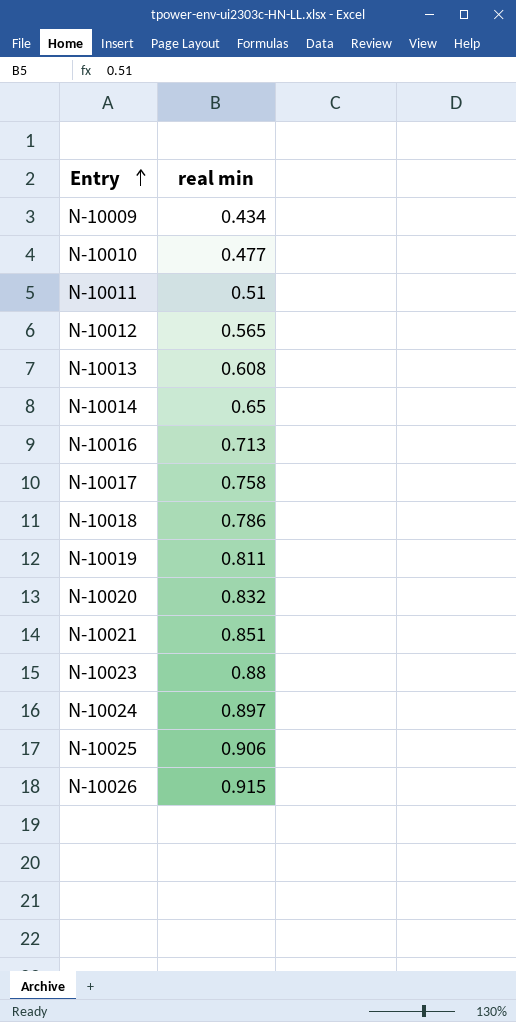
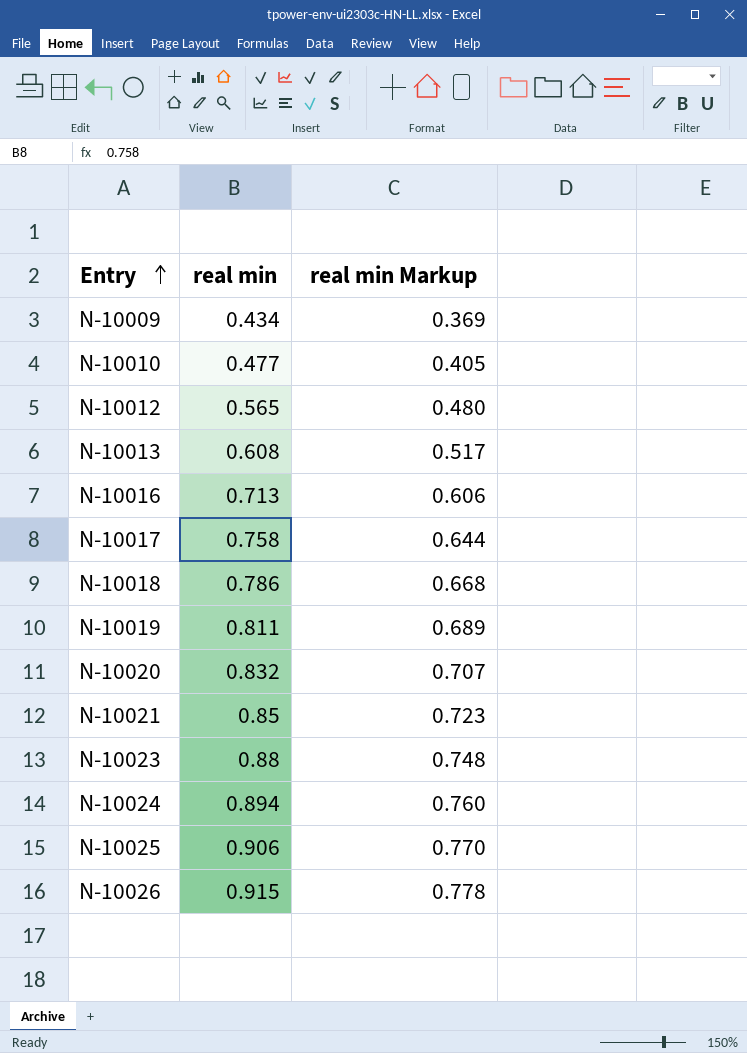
column real min Markup | formula: none -> [real min] * 0.85
row N-10011: 0.51 -> none
row N-10014: 0.65 -> none
N-10021 | real min: 0.851 -> 0.85
N-10024 | real min: 0.897 -> 0.894

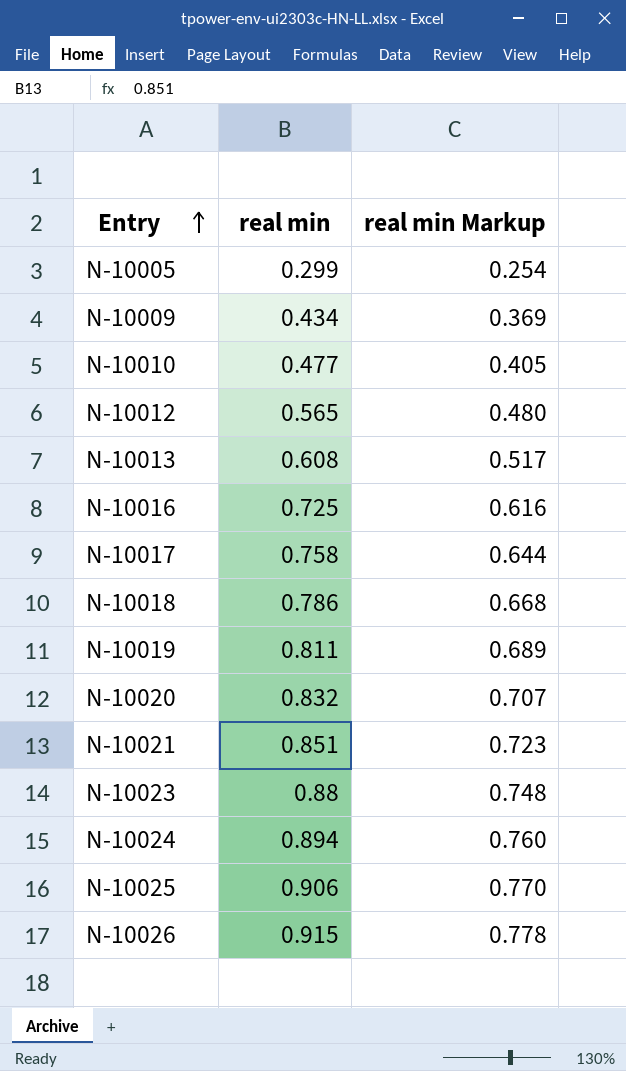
row N-10005: none -> 0.299 | 0.254
N-10016 | real min: 0.713 -> 0.725
N-10016 | real min Markup: 0.606 -> 0.616
N-10021 | real min: 0.85 -> 0.851

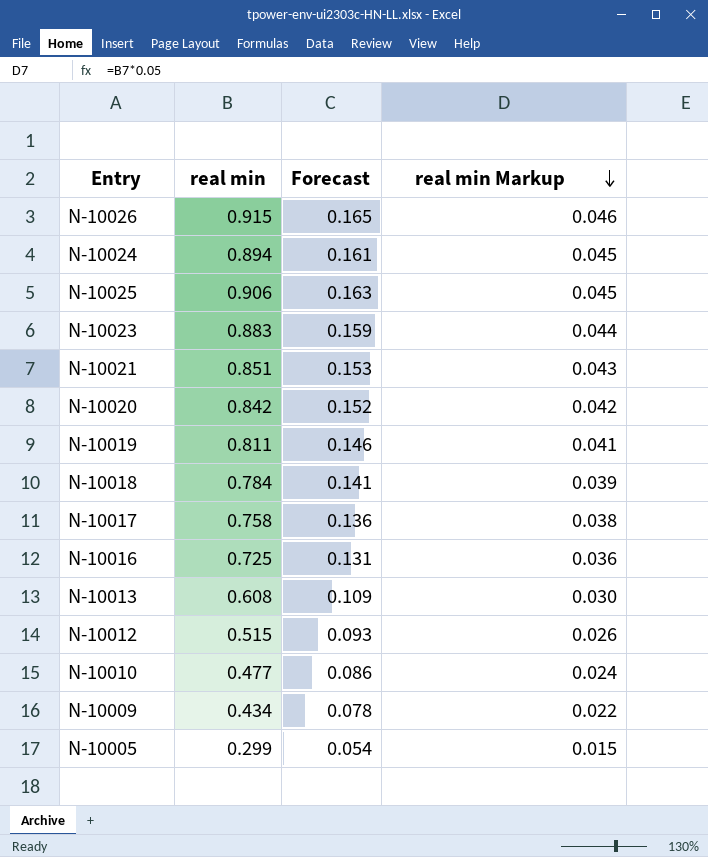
row order: Entry ascending -> real min Markup descending
column Forecast | formula: none -> [real min] * 0.18
column real min Markup | formula: [real min] * 0.85 -> [real min] * 0.05
N-10023 | real min: 0.88 -> 0.883
N-10020 | real min: 0.832 -> 0.842
N-10018 | real min: 0.786 -> 0.784
N-10012 | real min: 0.565 -> 0.515

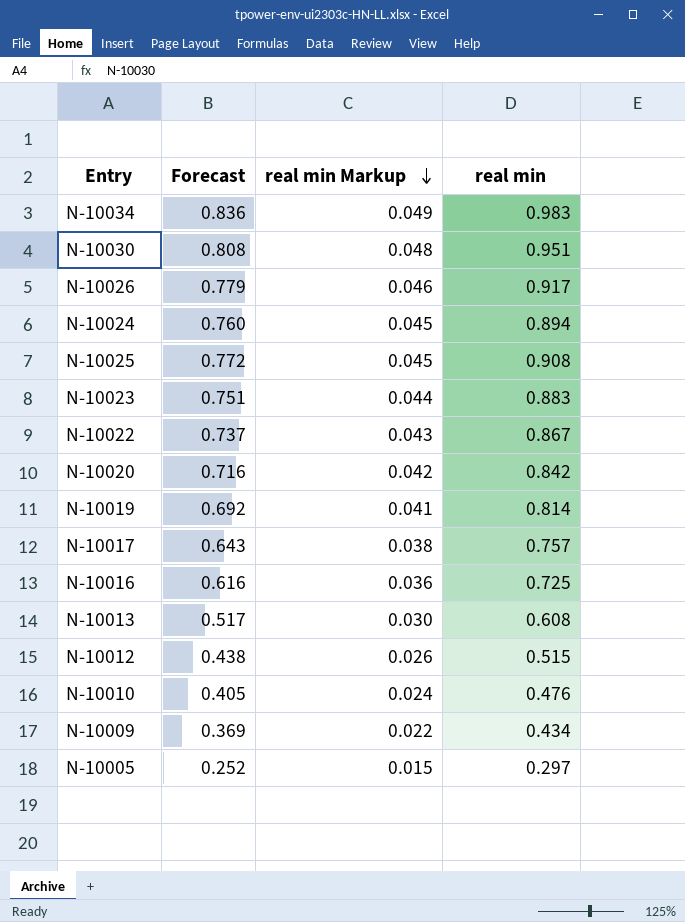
column Forecast | formula: [real min] * 0.18 -> [real min] * 0.85
column real min | position: 2 -> 4
row N-10021: 0.851 | 0.153 | 0.043 -> none
row N-10018: 0.784 | 0.141 | 0.039 -> none
row N-10034: none -> 0.836 | 0.049 | 0.983
row N-10030: none -> 0.808 | 0.048 | 0.951
N-10026 | real min: 0.915 -> 0.917
N-10025 | real min: 0.906 -> 0.908
row N-10022: none -> 0.737 | 0.043 | 0.867
N-10019 | real min: 0.811 -> 0.814
N-10017 | real min: 0.758 -> 0.757
N-10010 | real min: 0.477 -> 0.476
N-10005 | real min: 0.299 -> 0.297

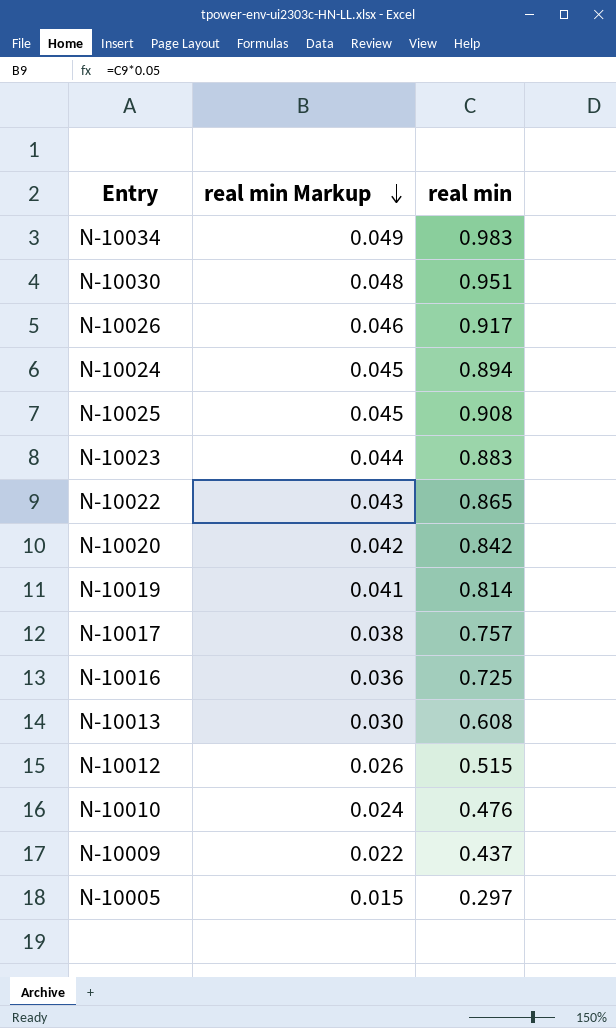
column Forecast | formula: [real min] * 0.85 -> none
N-10022 | real min: 0.867 -> 0.865
N-10009 | real min: 0.434 -> 0.437

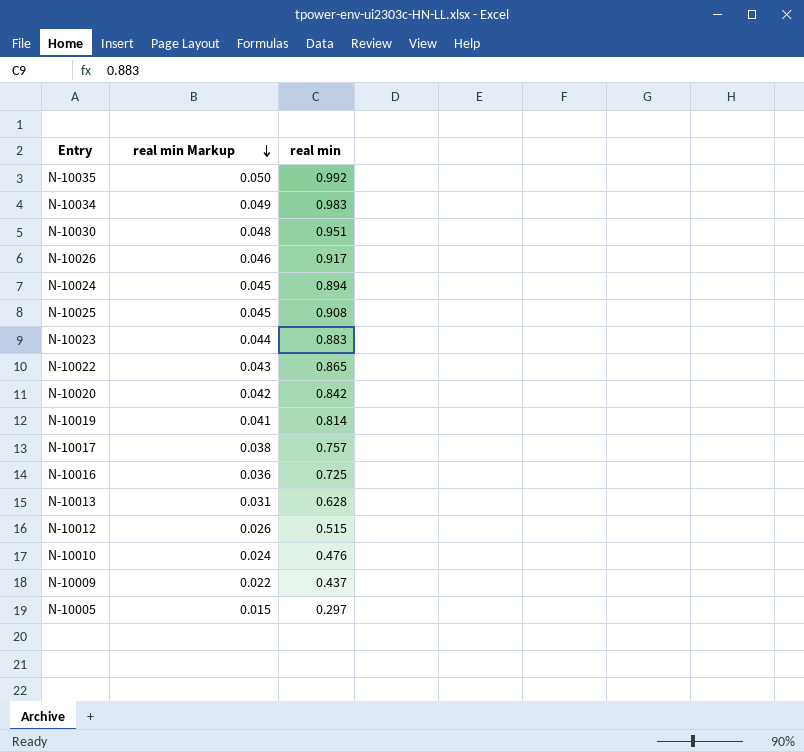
row N-10035: none -> 0.050 | 0.992
N-10013 | real min Markup: 0.030 -> 0.031
N-10013 | real min: 0.608 -> 0.628

